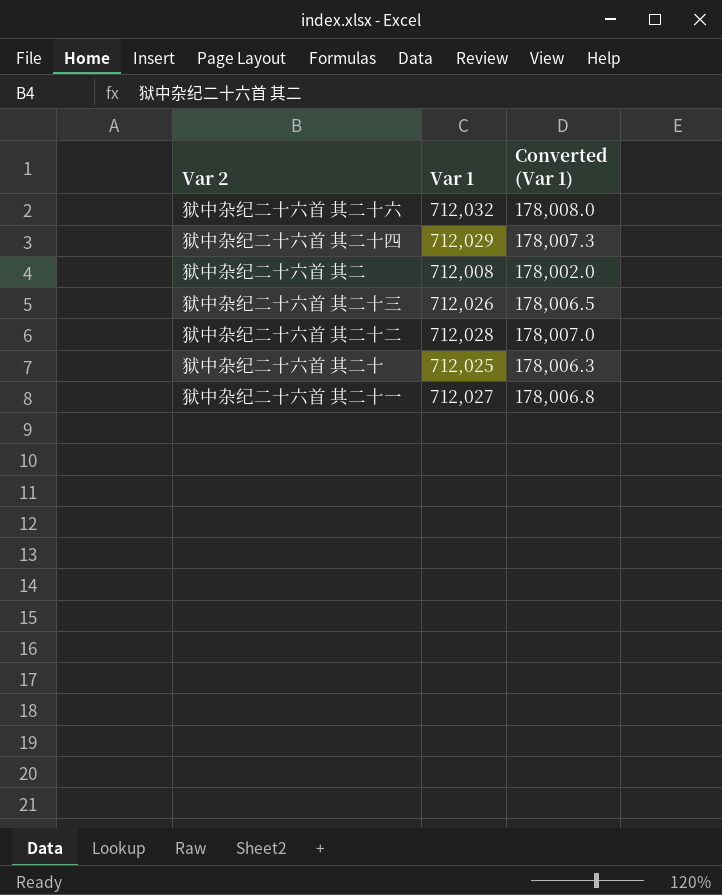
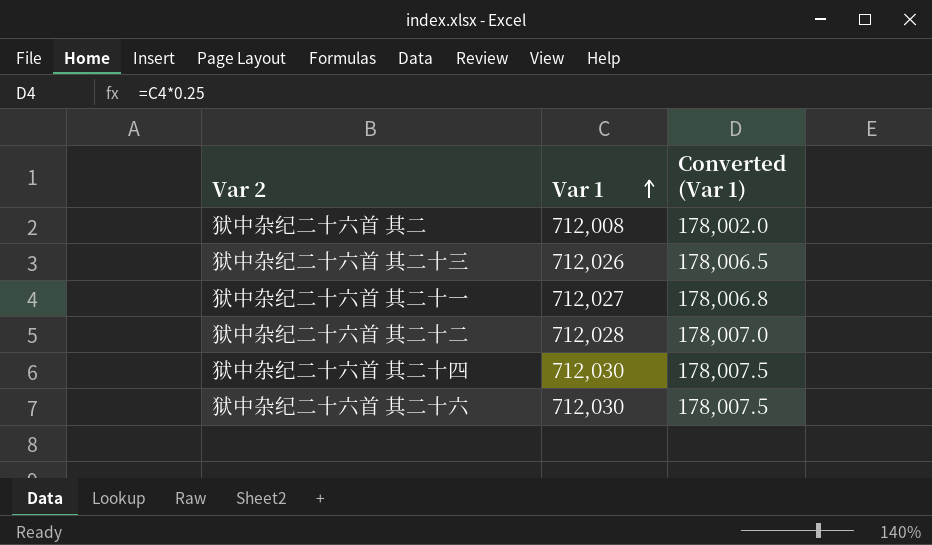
row order: none -> Var 1 ascending
row 狱中杂纪二十六首 其二十: 712,025 | 178,006.3 -> none
狱中杂纪二十六首 其二十四 | Var 1: 712,029 -> 712,030
狱中杂纪二十六首 其二十四 | Converted (Var 1): 178,007.3 -> 178,007.5
狱中杂纪二十六首 其二十六 | Var 1: 712,032 -> 712,030
狱中杂纪二十六首 其二十六 | Converted (Var 1): 178,008.0 -> 178,007.5

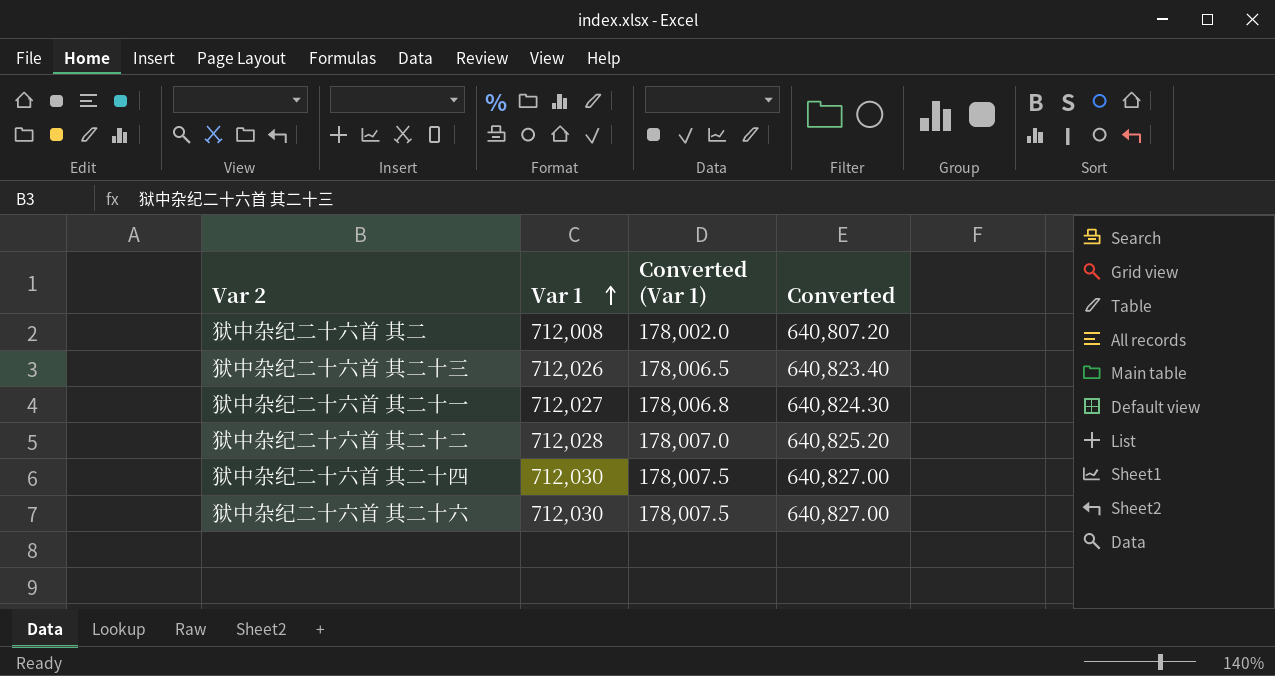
column Converted | formula: none -> [Var 1] * 0.9

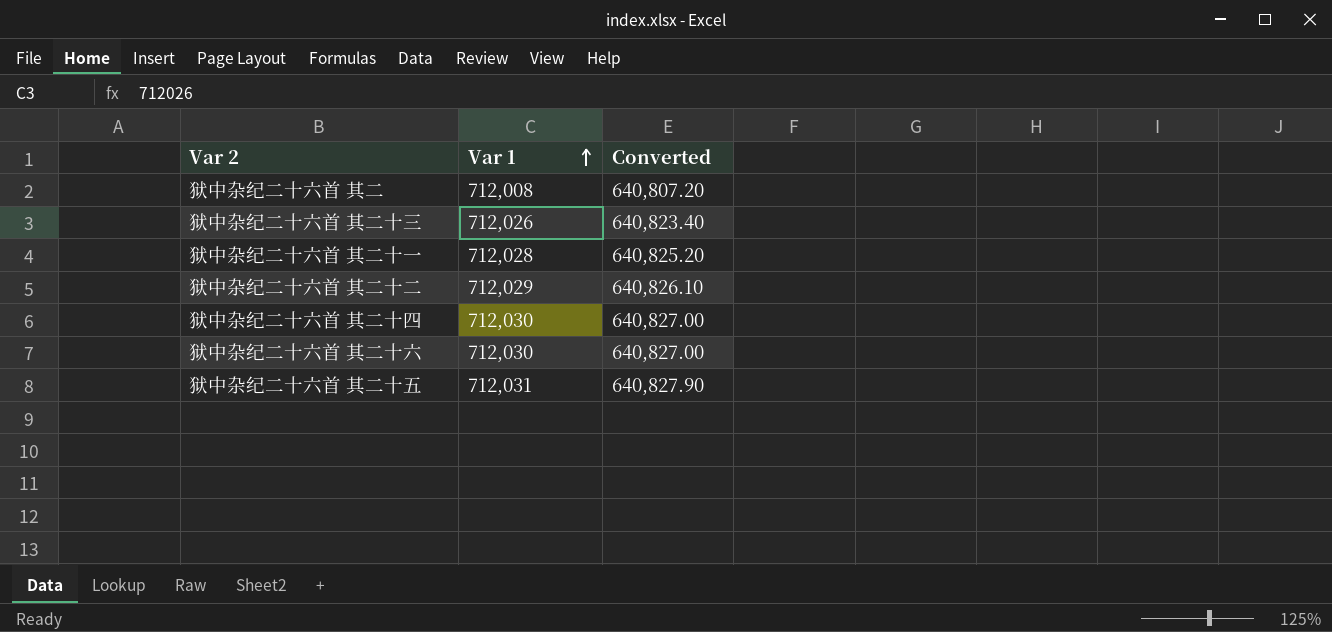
column Converted (Var 1) | formula: [Var 1] * 0.25 -> none
狱中杂纪二十六首 其二十一 | Var 1: 712,027 -> 712,028
狱中杂纪二十六首 其二十一 | Converted: 640,824.30 -> 640,825.20
狱中杂纪二十六首 其二十二 | Var 1: 712,028 -> 712,029
狱中杂纪二十六首 其二十二 | Converted: 640,825.20 -> 640,826.10
row 狱中杂纪二十六首 其二十五: none -> 712,031 | 640,827.90

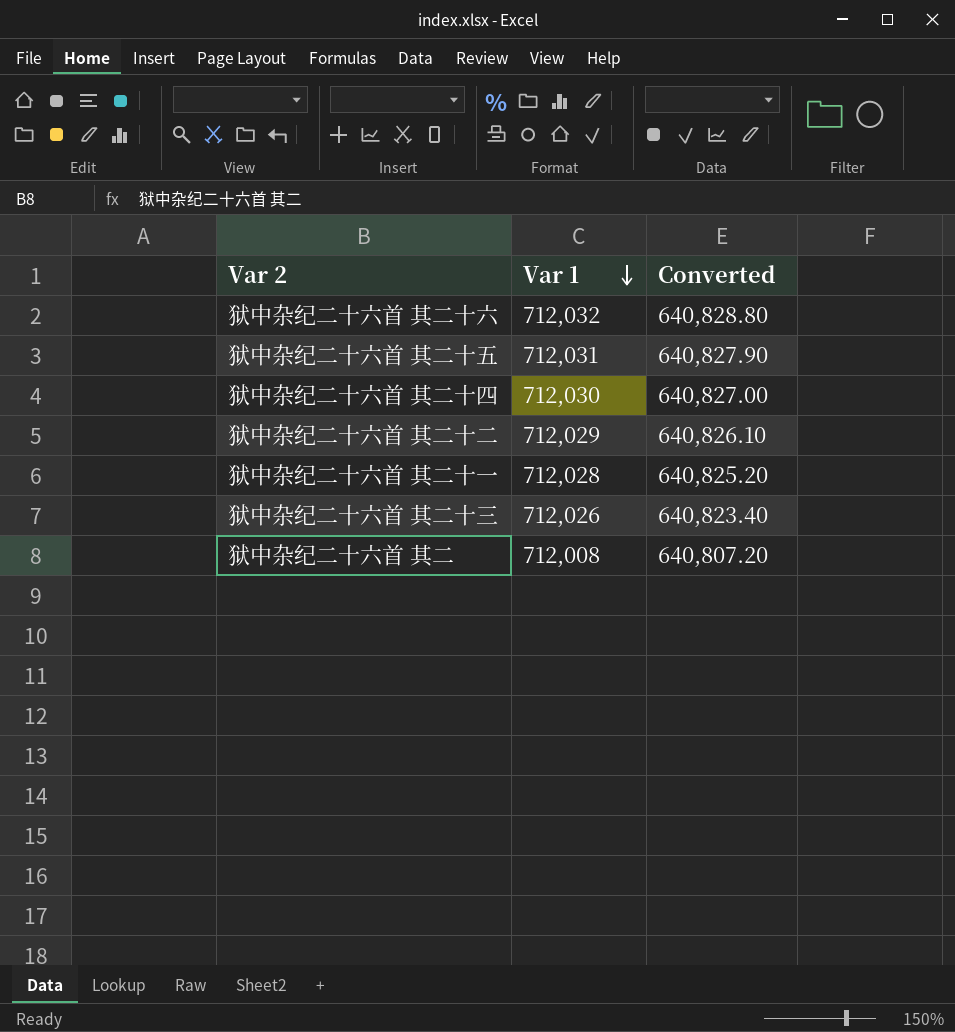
row order: Var 1 ascending -> Var 1 descending
狱中杂纪二十六首 其二十六 | Var 1: 712,030 -> 712,032
狱中杂纪二十六首 其二十六 | Converted: 640,827.00 -> 640,828.80

